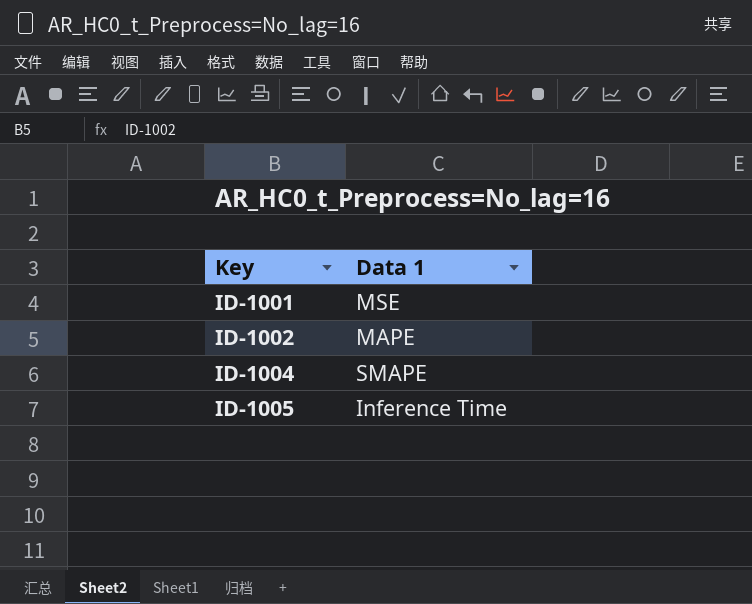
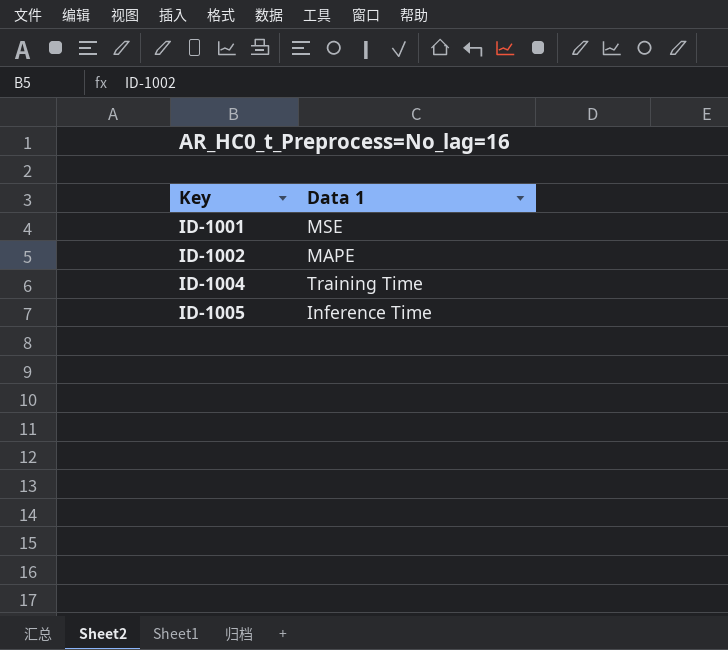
ID-1004 | Data 1: SMAPE -> Training Time

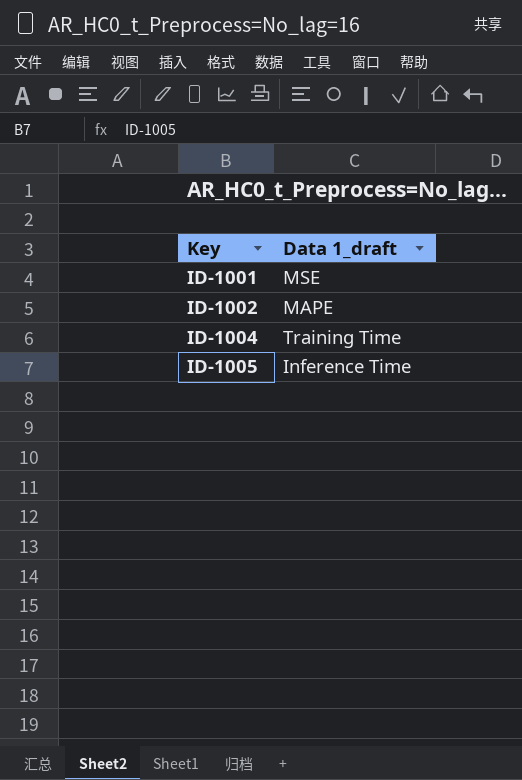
column name: Data 1 -> Data 1_draft

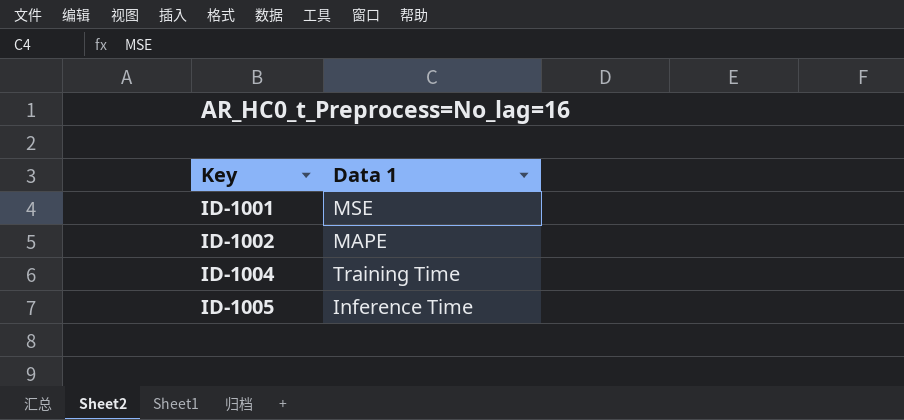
column name: Data 1_draft -> Data 1

